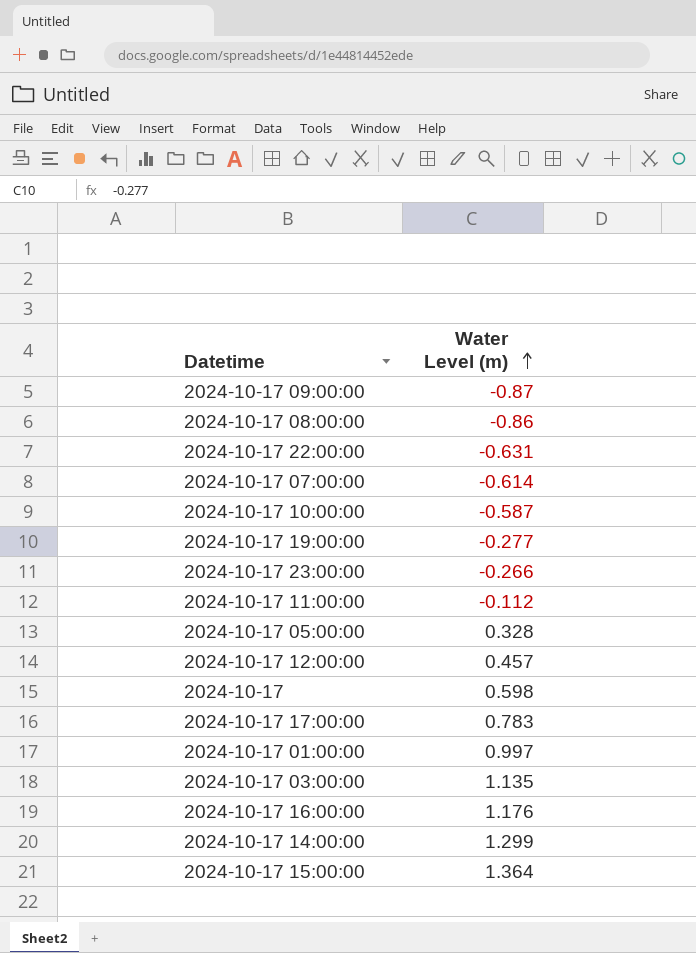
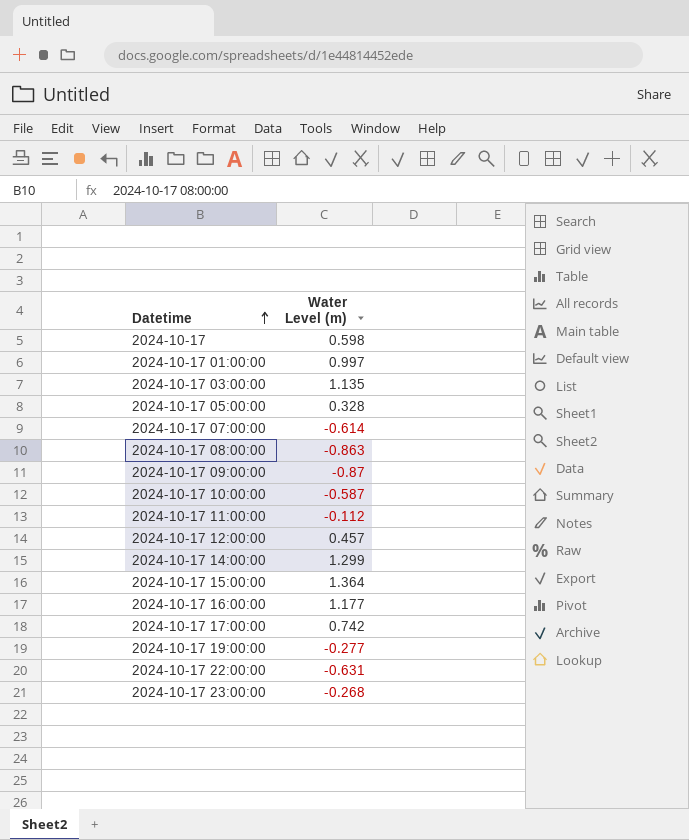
row order: Water Level (m) ascending -> Datetime ascending
2024-10-17 08:00:00 | Water Level (m): -0.86 -> -0.863
2024-10-17 16:00:00 | Water Level (m): 1.176 -> 1.177
2024-10-17 17:00:00 | Water Level (m): 0.783 -> 0.742
2024-10-17 23:00:00 | Water Level (m): -0.266 -> -0.268

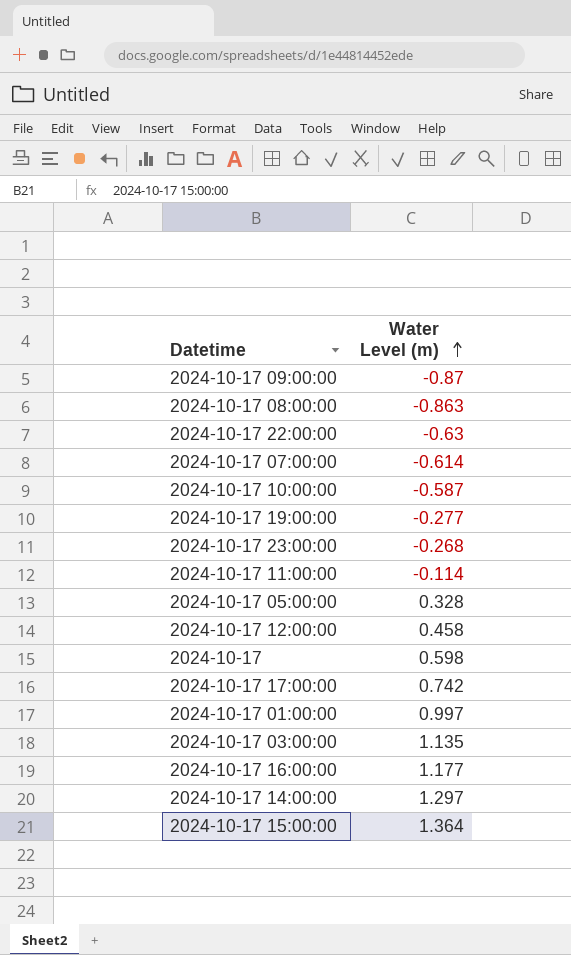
row order: Datetime ascending -> Water Level (m) ascending
2024-10-17 22:00:00 | Water Level (m): -0.631 -> -0.63
2024-10-17 11:00:00 | Water Level (m): -0.112 -> -0.114
2024-10-17 12:00:00 | Water Level (m): 0.457 -> 0.458
2024-10-17 14:00:00 | Water Level (m): 1.299 -> 1.297

